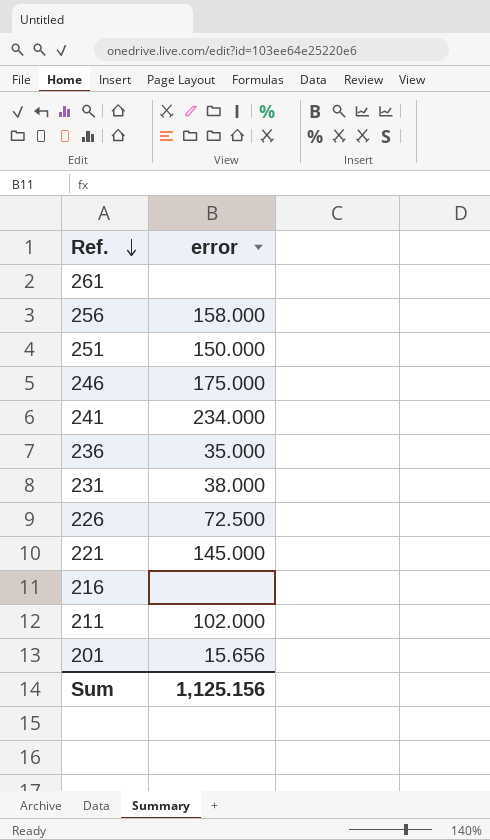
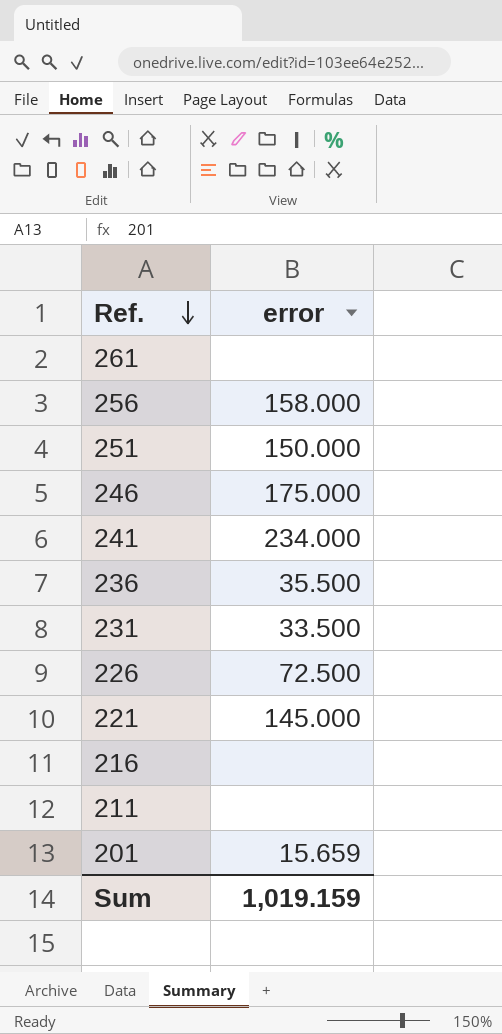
236 | error: 35.000 -> 35.500
231 | error: 38.000 -> 33.500
211 | error: 102.000 -> none
201 | error: 15.656 -> 15.659
Sum | error: 1,125.156 -> 1,019.159

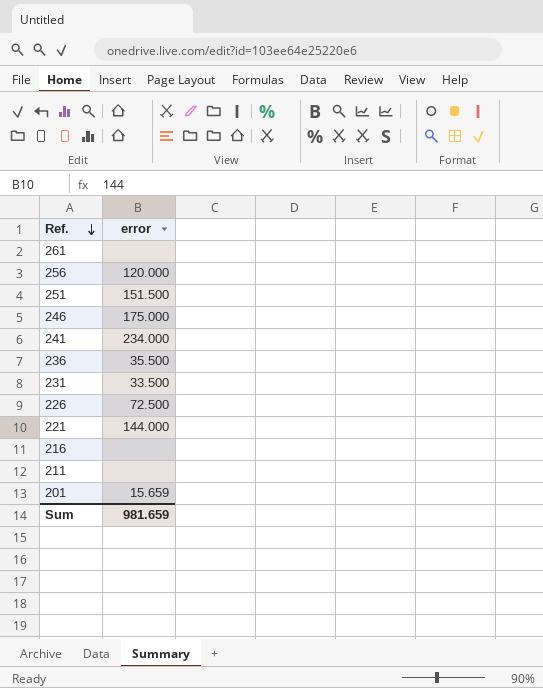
256 | error: 158.000 -> 120.000
251 | error: 150.000 -> 151.500
221 | error: 145.000 -> 144.000
Sum | error: 1,019.159 -> 981.659

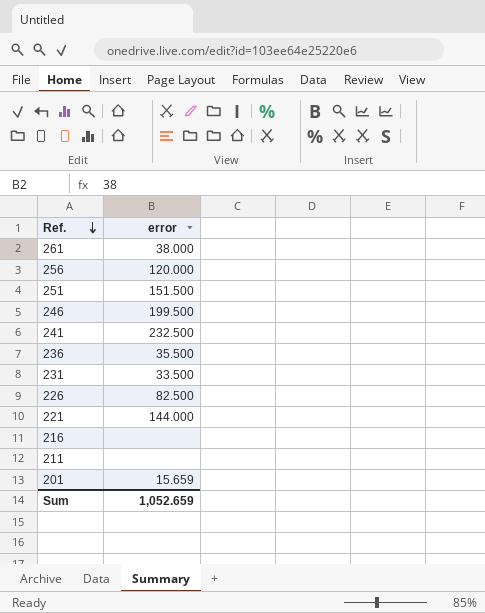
261 | error: none -> 38.000
246 | error: 175.000 -> 199.500
241 | error: 234.000 -> 232.500
226 | error: 72.500 -> 82.500
Sum | error: 981.659 -> 1,052.659

